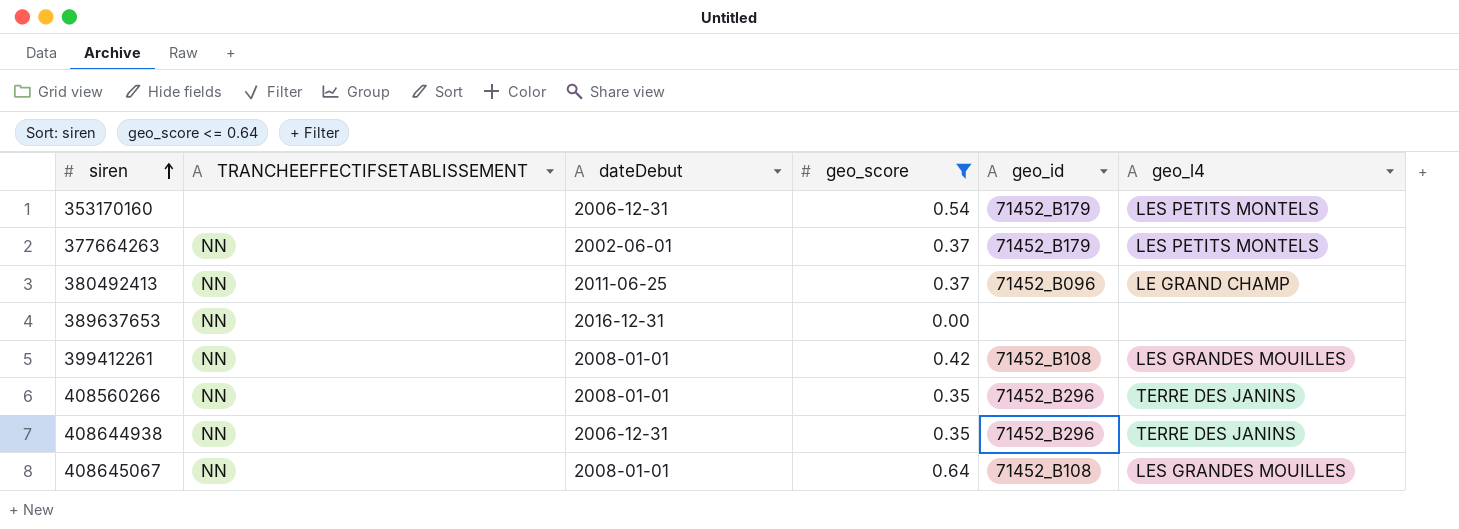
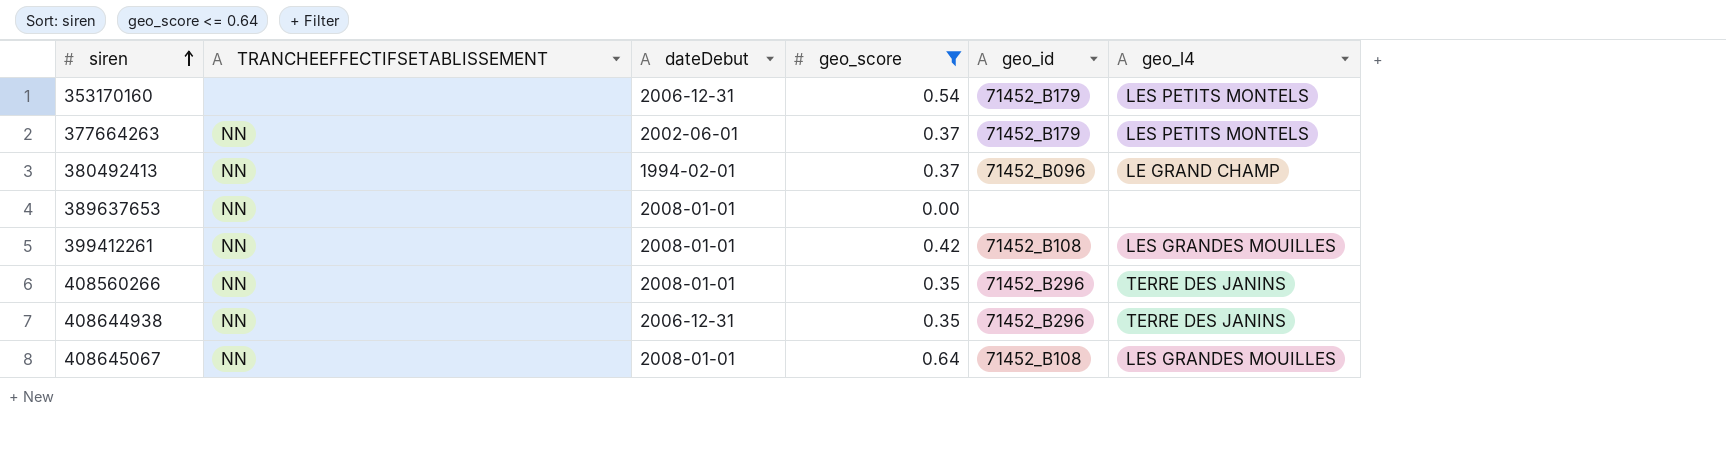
380492413 | dateDebut: 2011-06-25 -> 1994-02-01
389637653 | dateDebut: 2016-12-31 -> 2008-01-01

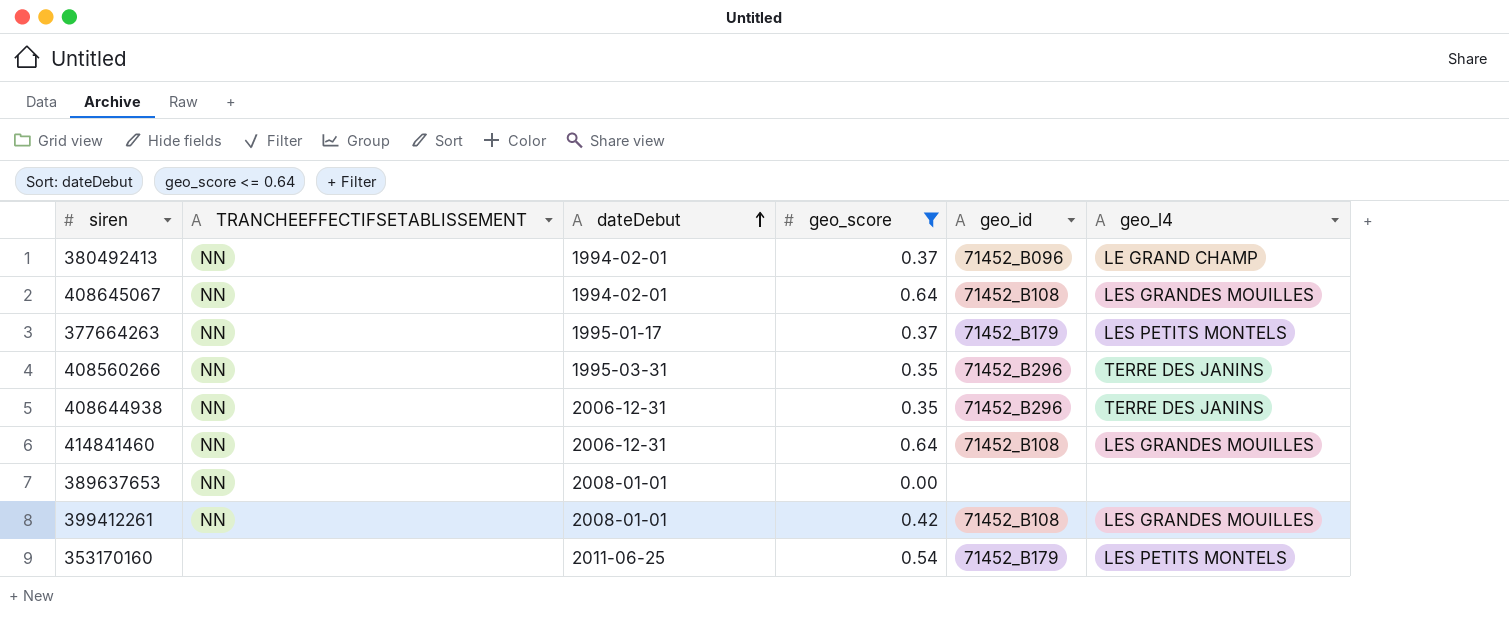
row order: siren ascending -> dateDebut ascending
408645067 | dateDebut: 2008-01-01 -> 1994-02-01
377664263 | dateDebut: 2002-06-01 -> 1995-01-17
408560266 | dateDebut: 2008-01-01 -> 1995-03-31
row 414841460: none -> NN | 2006-12-31 | 0.64 | 71452_B108 | LES GRANDES MOUILLES
353170160 | dateDebut: 2006-12-31 -> 2011-06-25

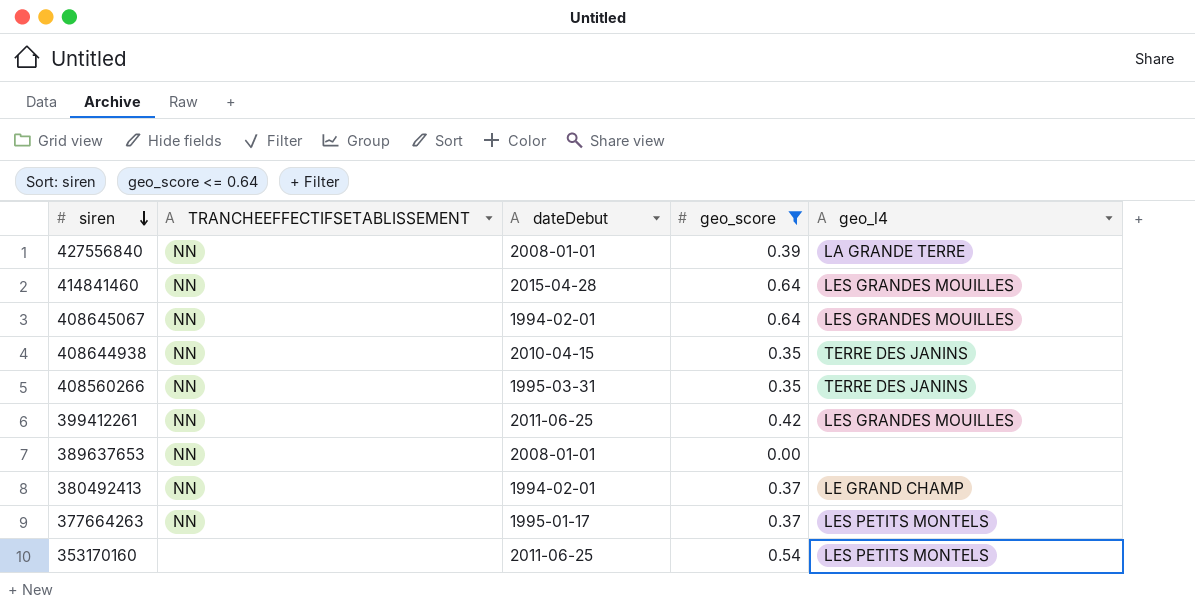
row order: dateDebut ascending -> siren descending
column geo_id | position: 5 -> none
row 427556840: none -> NN | 2008-01-01 | 0.39 | LA GRANDE TERRE
414841460 | dateDebut: 2006-12-31 -> 2015-04-28
408644938 | dateDebut: 2006-12-31 -> 2010-04-15
399412261 | dateDebut: 2008-01-01 -> 2011-06-25

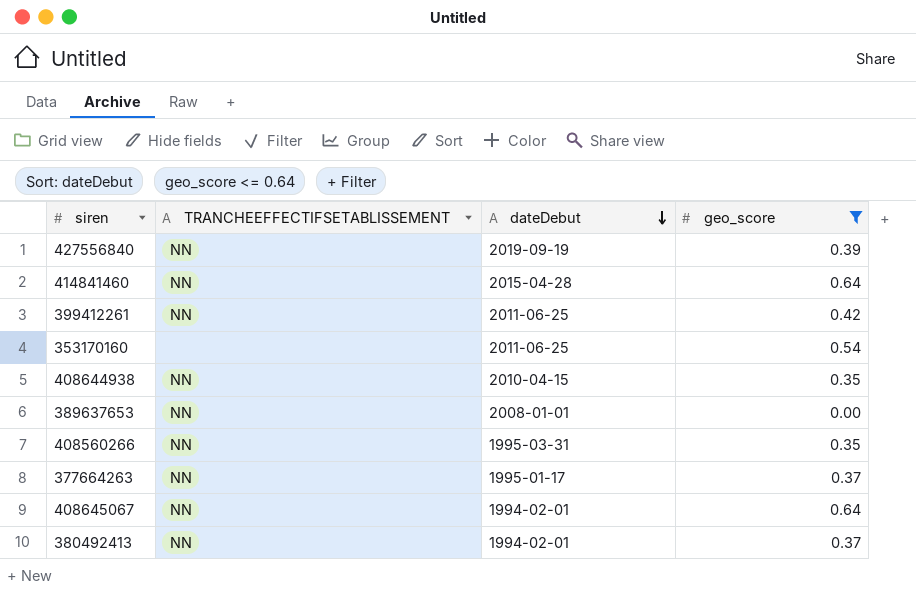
row order: siren descending -> dateDebut descending
column geo_l4 | position: 5 -> none
427556840 | dateDebut: 2008-01-01 -> 2019-09-19

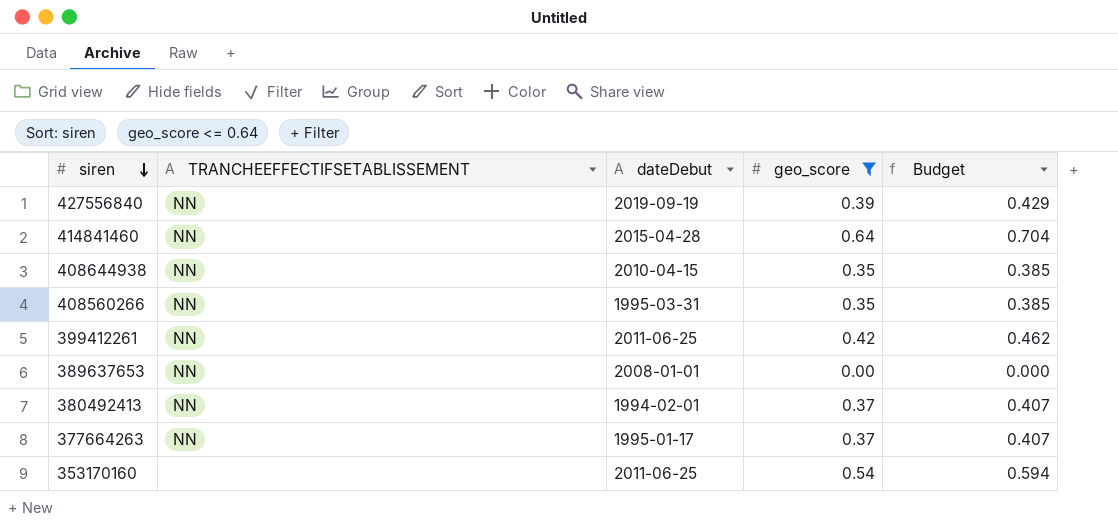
row order: dateDebut descending -> siren descending
column Budget | formula: none -> [geo_score] * 1.1
row 408645067: NN | 1994-02-01 | 0.64 -> none

